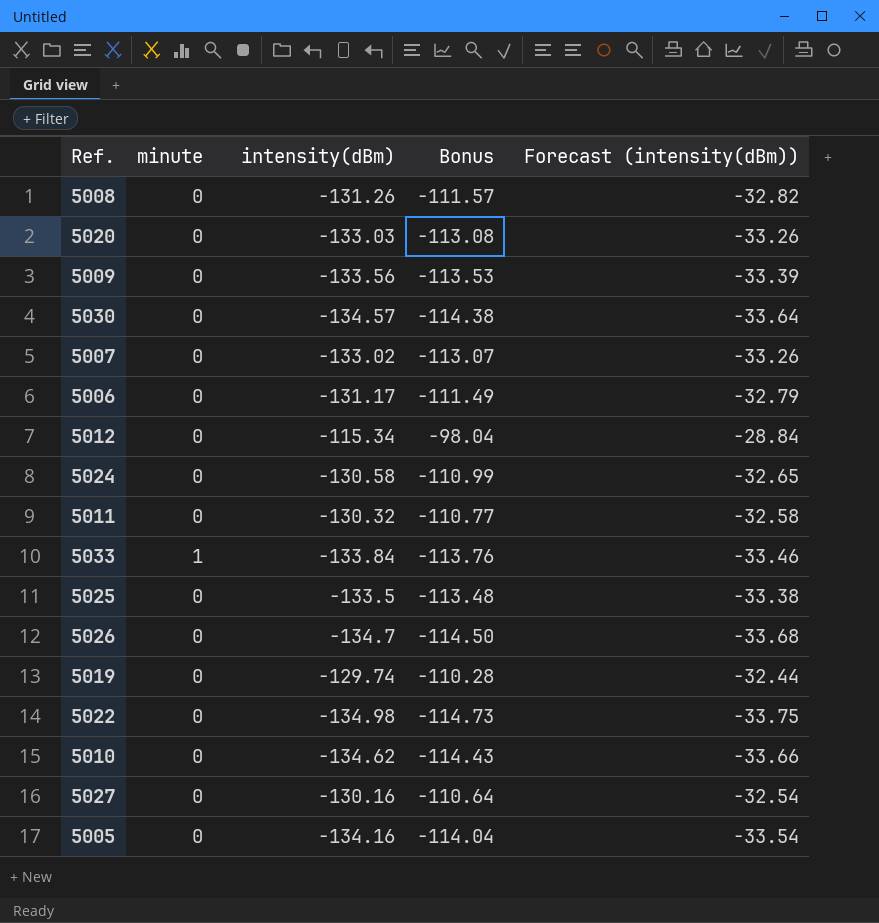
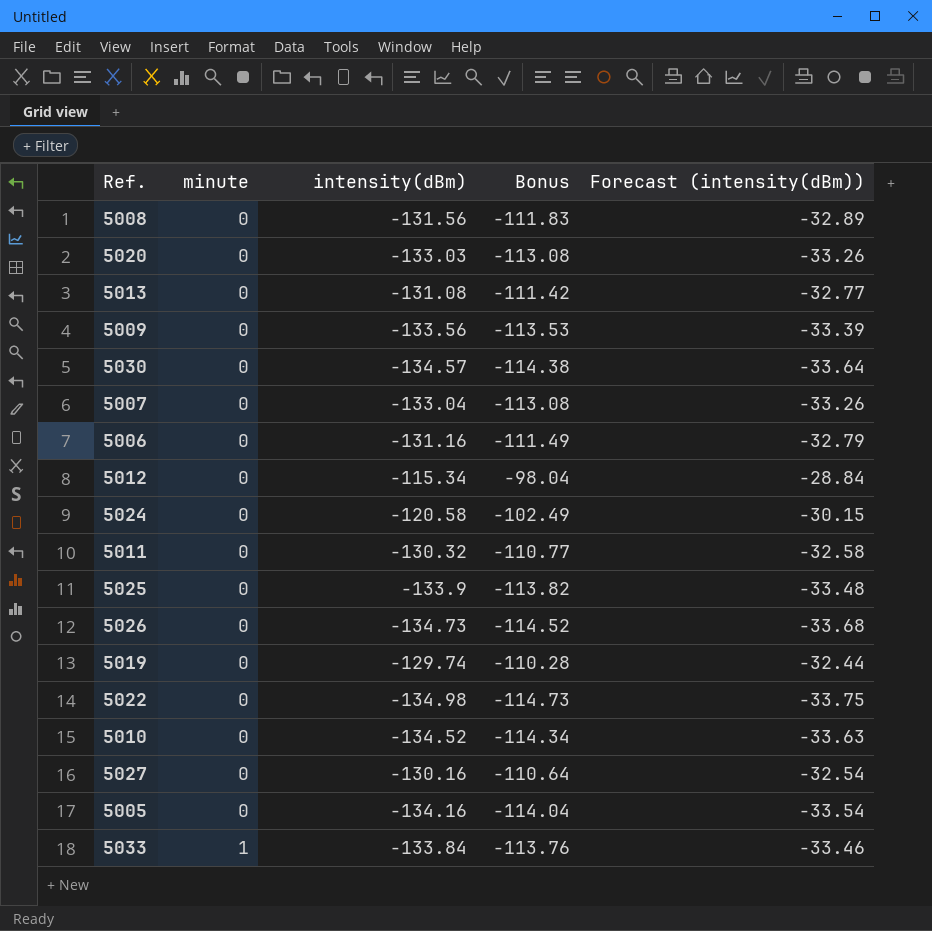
row order: none -> minute ascending
5008 | intensity(dBm): -131.26 -> -131.56
5008 | Bonus: -111.57 -> -111.83
5008 | Forecast (intensity(dBm)): -32.82 -> -32.89
row 5013: none -> 0 | -131.08 | -111.42 | -32.77
5007 | intensity(dBm): -133.02 -> -133.04
5007 | Bonus: -113.07 -> -113.08
5006 | intensity(dBm): -131.17 -> -131.16
5024 | intensity(dBm): -130.58 -> -120.58
5024 | Bonus: -110.99 -> -102.49
5024 | Forecast (intensity(dBm)): -32.65 -> -30.15
5025 | intensity(dBm): -133.5 -> -133.9
5025 | Bonus: -113.48 -> -113.82
5025 | Forecast (intensity(dBm)): -33.38 -> -33.48
5026 | intensity(dBm): -134.7 -> -134.73
5026 | Bonus: -114.50 -> -114.52
5010 | intensity(dBm): -134.62 -> -134.52
5010 | Bonus: -114.43 -> -114.34
5010 | Forecast (intensity(dBm)): -33.66 -> -33.63

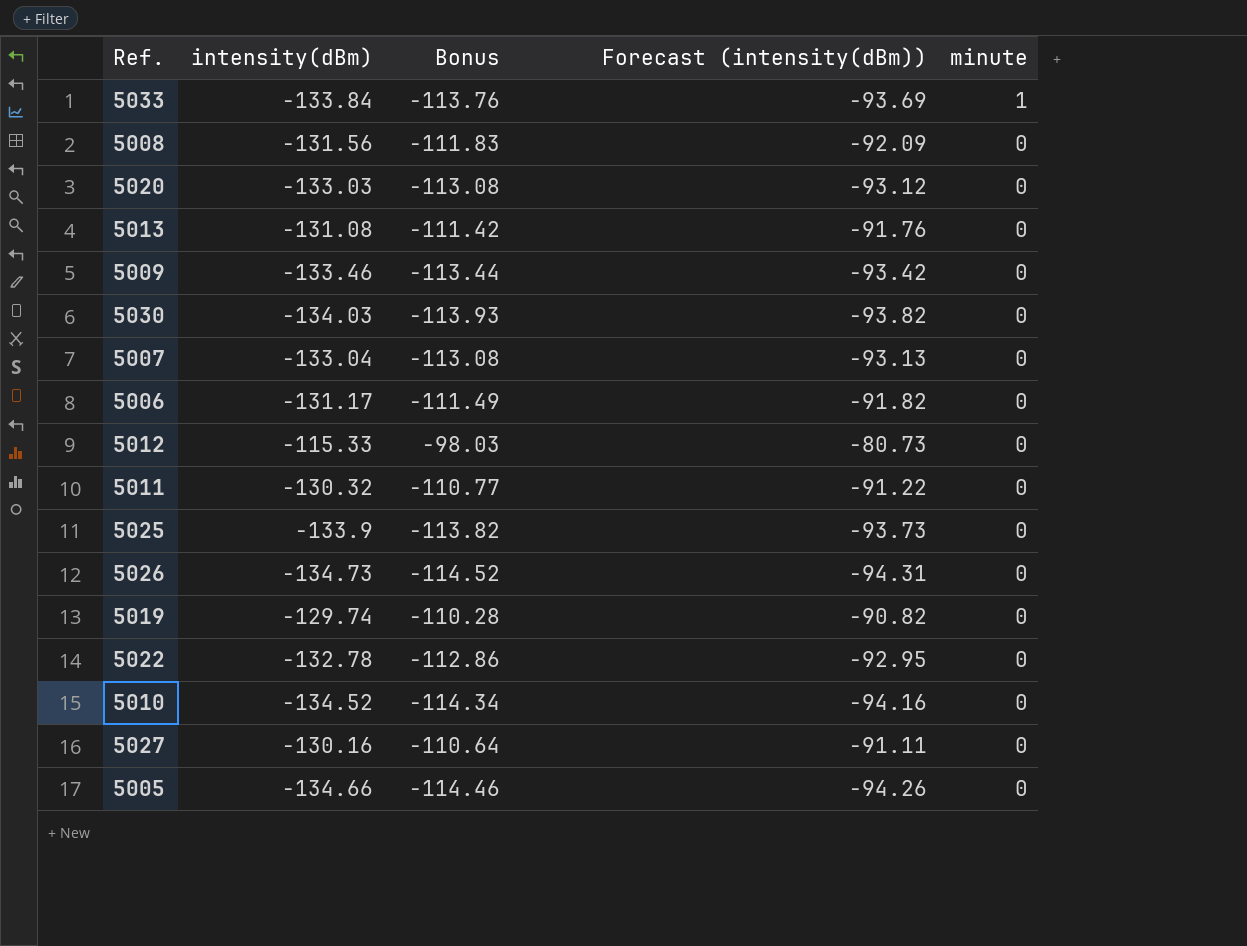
row order: minute ascending -> minute descending
column Forecast (intensity(dBm)) | formula: [intensity(dBm)] * 0.25 -> [intensity(dBm)] * 0.7
column minute | position: 2 -> 5
row 5024: 0 | -120.58 | -102.49 | -30.15 -> none
5009 | intensity(dBm): -133.56 -> -133.46
5009 | Bonus: -113.53 -> -113.44
5030 | intensity(dBm): -134.57 -> -134.03
5030 | Bonus: -114.38 -> -113.93
5006 | intensity(dBm): -131.16 -> -131.17
5012 | intensity(dBm): -115.34 -> -115.33
5012 | Bonus: -98.04 -> -98.03
5022 | intensity(dBm): -134.98 -> -132.78
5022 | Bonus: -114.73 -> -112.86
5005 | intensity(dBm): -134.16 -> -134.66
5005 | Bonus: -114.04 -> -114.46

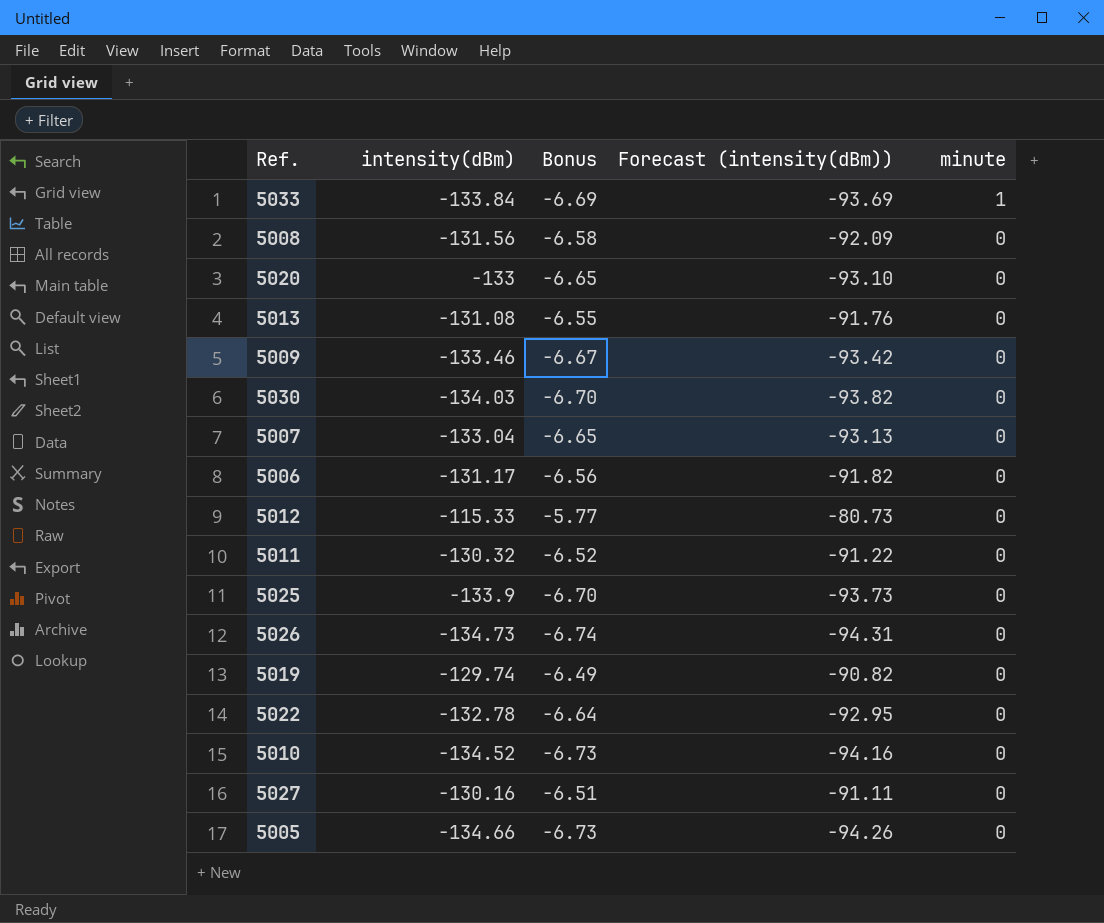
column Bonus | formula: [intensity(dBm)] * 0.85 -> [intensity(dBm)] * 0.05
5020 | intensity(dBm): -133.03 -> -133
5020 | Forecast (intensity(dBm)): -93.12 -> -93.10

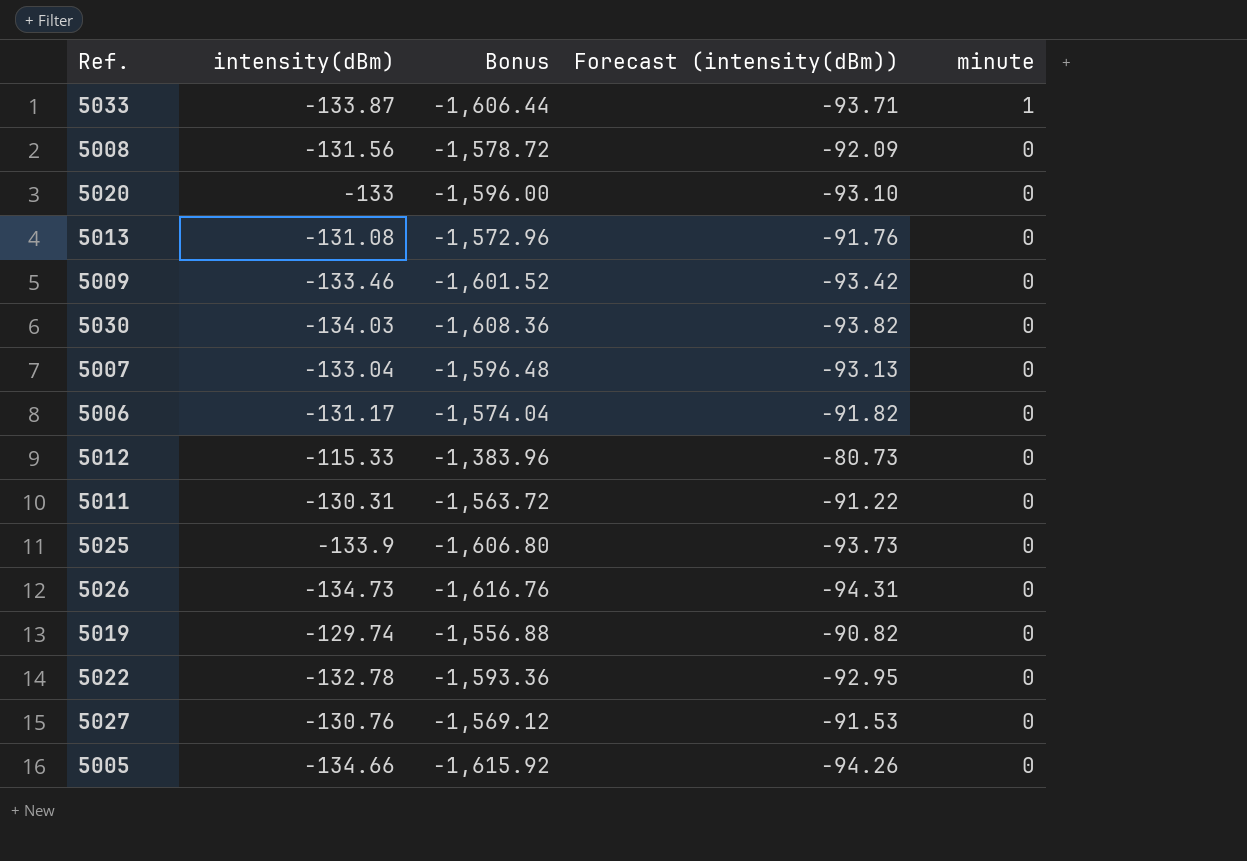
column Bonus | formula: [intensity(dBm)] * 0.05 -> [intensity(dBm)] * 12
row 5010: -134.52 | -6.73 | -94.16 | 0 -> none
5033 | intensity(dBm): -133.84 -> -133.87
5033 | Forecast (intensity(dBm)): -93.69 -> -93.71
5011 | intensity(dBm): -130.32 -> -130.31
5027 | intensity(dBm): -130.16 -> -130.76
5027 | Forecast (intensity(dBm)): -91.11 -> -91.53

